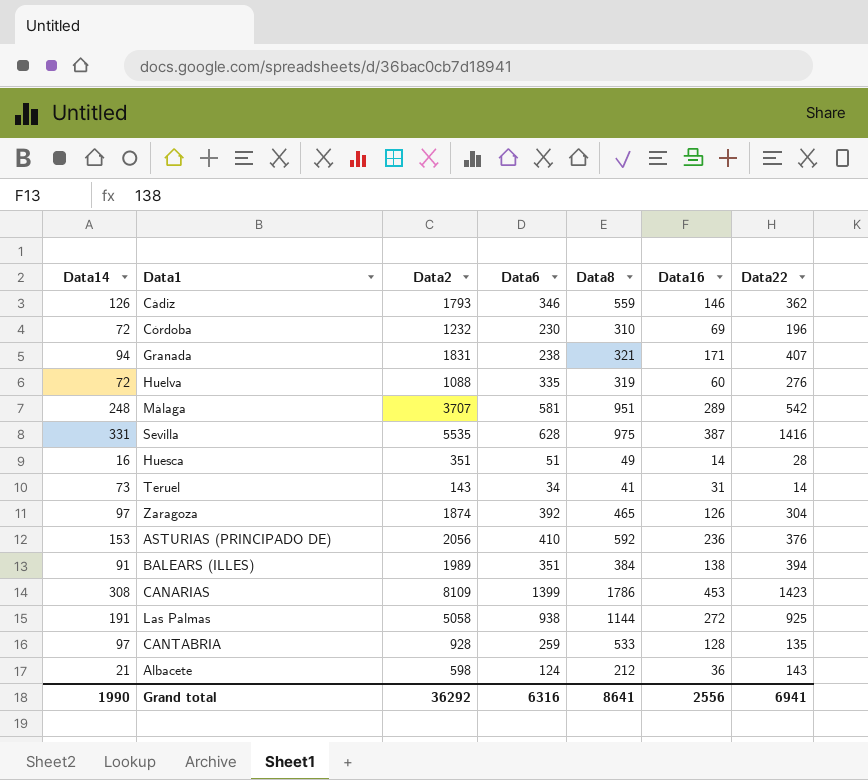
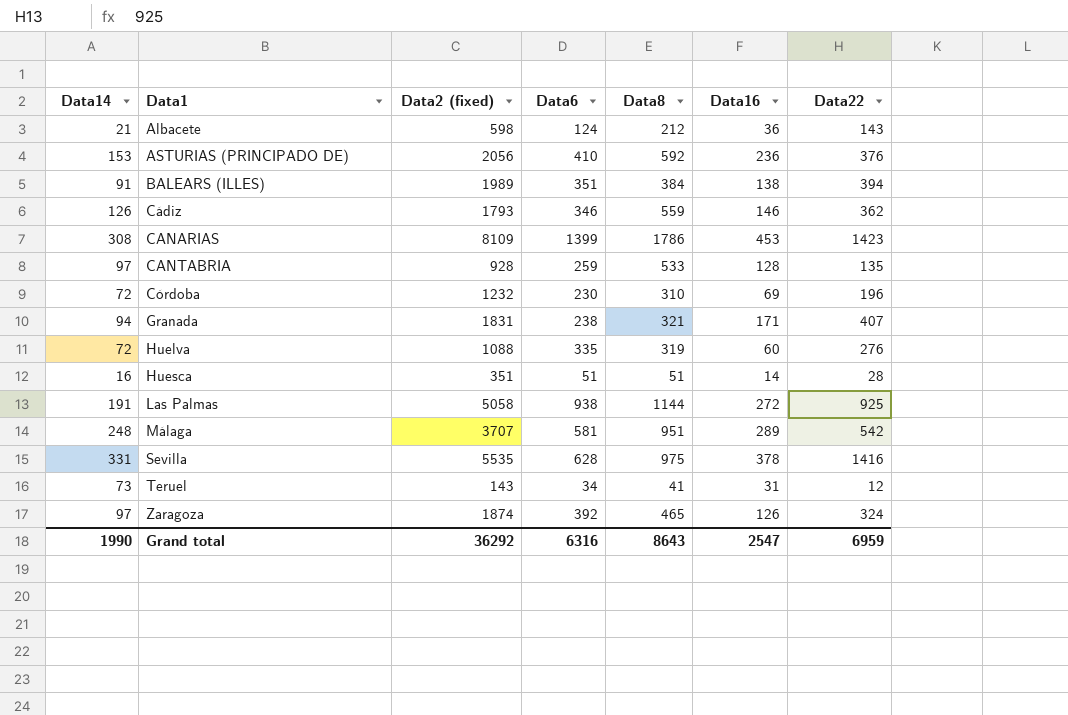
row order: none -> Data1 ascending
column name: Data2 -> Data2 (fixed)
Huesca | Data8: 49 -> 51
Sevilla | Data16: 387 -> 378
Teruel | Data22: 14 -> 12
Zaragoza | Data22: 304 -> 324
Grand total | Data8: 8641 -> 8643
Grand total | Data16: 2556 -> 2547
Grand total | Data22: 6941 -> 6959

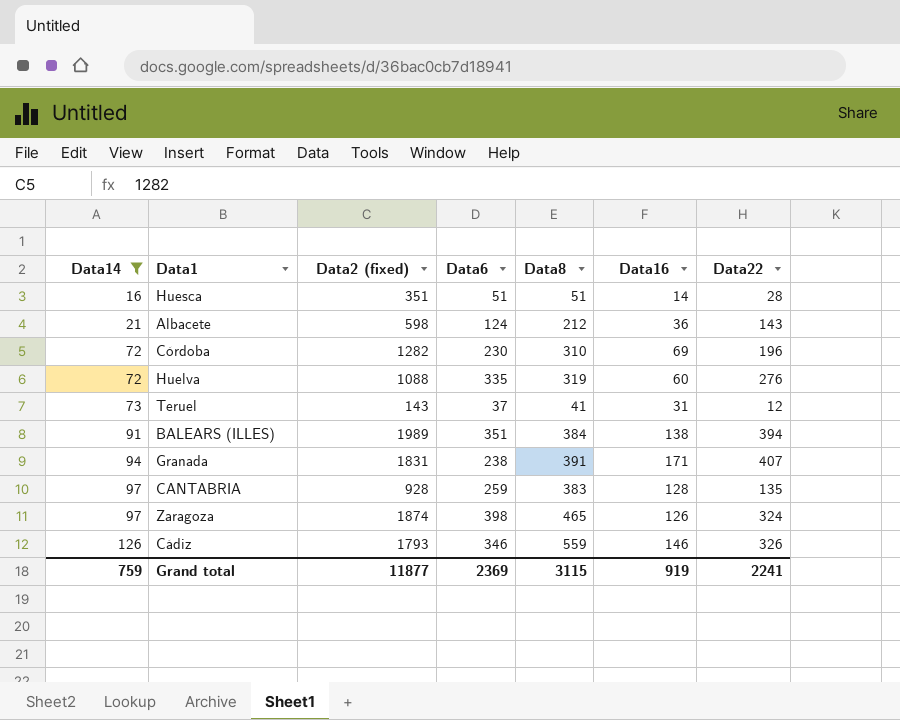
filter: none -> Data14 <= 126
row order: Data1 ascending -> Data14 ascending
Córdoba | Data2 (fixed): 1232 -> 1282
Teruel | Data6: 34 -> 37
Granada | Data8: 321 -> 391
CANTABRIA | Data8: 533 -> 383
Zaragoza | Data6: 392 -> 398
Cádiz | Data22: 362 -> 326
Grand total | Data14: 1990 -> 759
Grand total | Data2 (fixed): 36292 -> 11877
Grand total | Data6: 6316 -> 2369
Grand total | Data8: 8643 -> 3115
Grand total | Data16: 2547 -> 919
Grand total | Data22: 6959 -> 2241

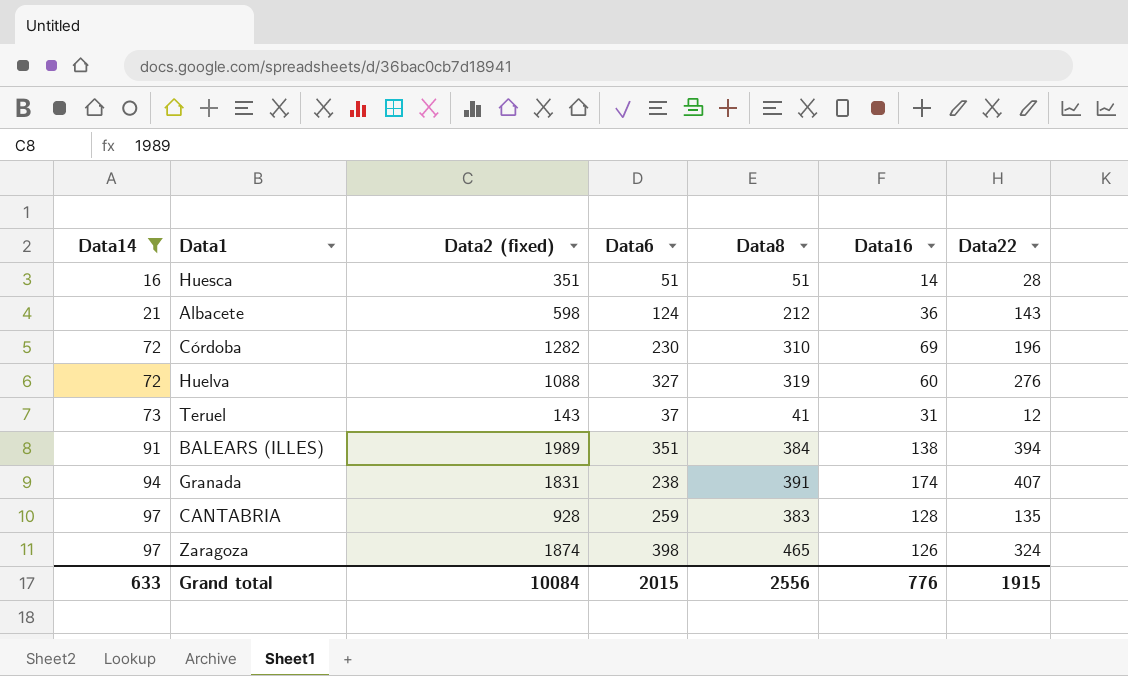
row Cádiz: 126 | 1793 | 346 | 559 | 146 | 326 -> none
Huelva | Data6: 335 -> 327
Granada | Data16: 171 -> 174
Grand total | Data14: 759 -> 633
Grand total | Data2 (fixed): 11877 -> 10084
Grand total | Data6: 2369 -> 2015
Grand total | Data8: 3115 -> 2556
Grand total | Data16: 919 -> 776
Grand total | Data22: 2241 -> 1915

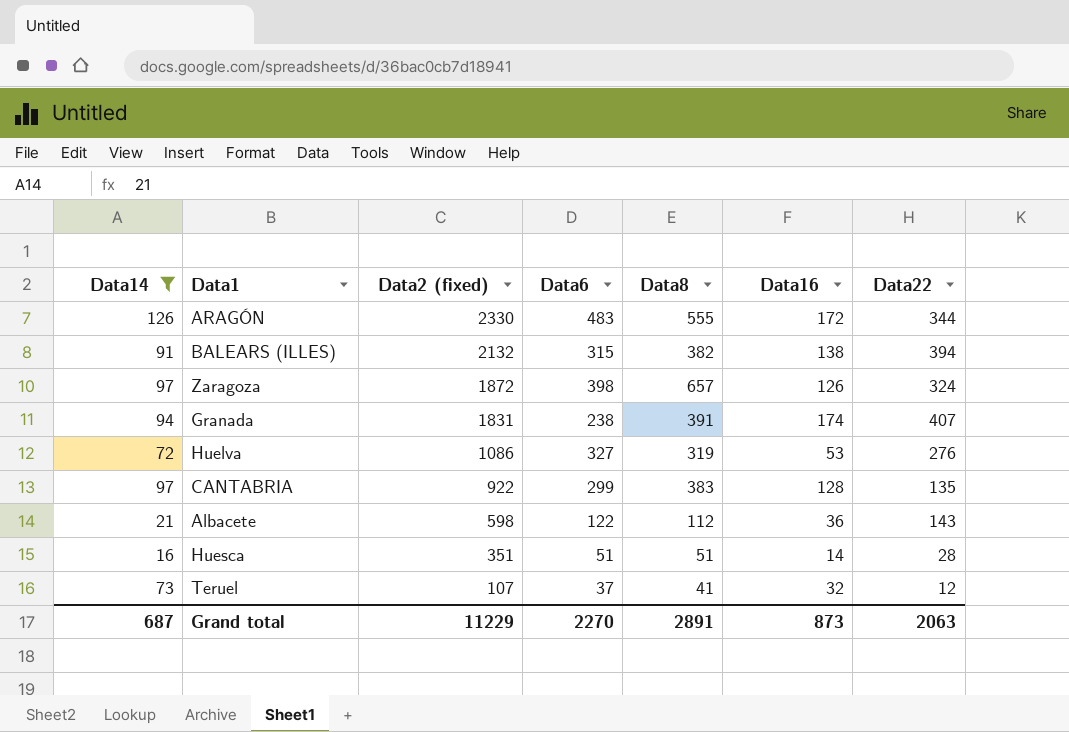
row order: Data14 ascending -> Data2 (fixed) descending
row Córdoba: 72 | 1282 | 230 | 310 | 69 | 196 -> none
row ARAGÓN: none -> 126 | 2330 | 483 | 555 | 172 | 344
BALEARS (ILLES) | Data2 (fixed): 1989 -> 2132
BALEARS (ILLES) | Data6: 351 -> 315
BALEARS (ILLES) | Data8: 384 -> 382
Zaragoza | Data2 (fixed): 1874 -> 1872
Zaragoza | Data8: 465 -> 657
Huelva | Data2 (fixed): 1088 -> 1086
Huelva | Data16: 60 -> 53
CANTABRIA | Data2 (fixed): 928 -> 922
CANTABRIA | Data6: 259 -> 299
Albacete | Data6: 124 -> 122
Albacete | Data8: 212 -> 112
Teruel | Data2 (fixed): 143 -> 107
Teruel | Data16: 31 -> 32
Grand total | Data14: 633 -> 687
Grand total | Data2 (fixed): 10084 -> 11229
Grand total | Data6: 2015 -> 2270
Grand total | Data8: 2556 -> 2891
Grand total | Data16: 776 -> 873
Grand total | Data22: 1915 -> 2063

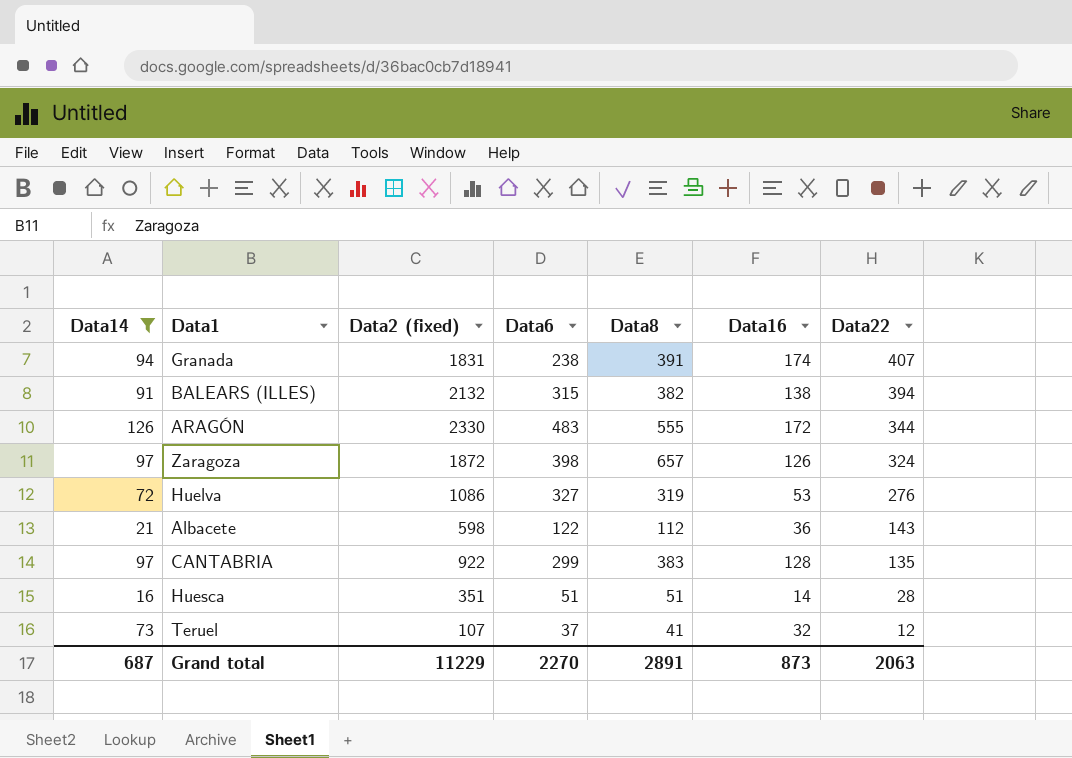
row order: Data2 (fixed) descending -> Data22 descending

